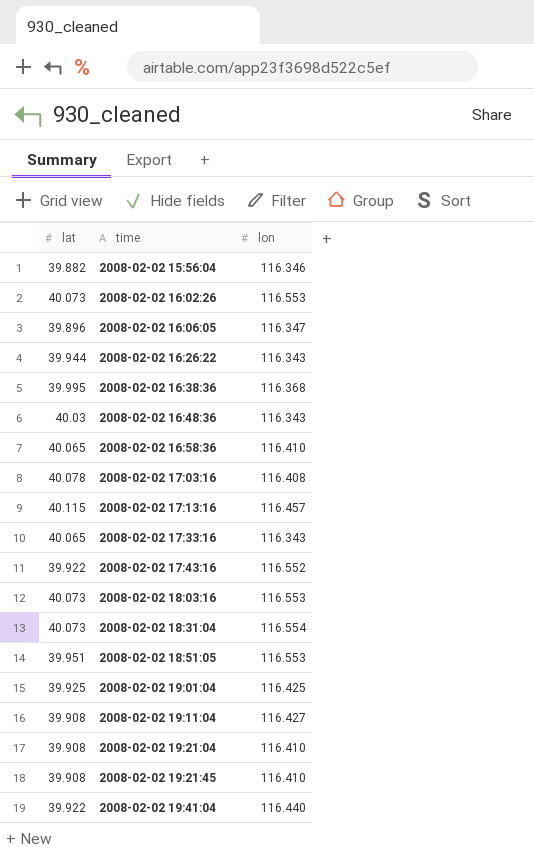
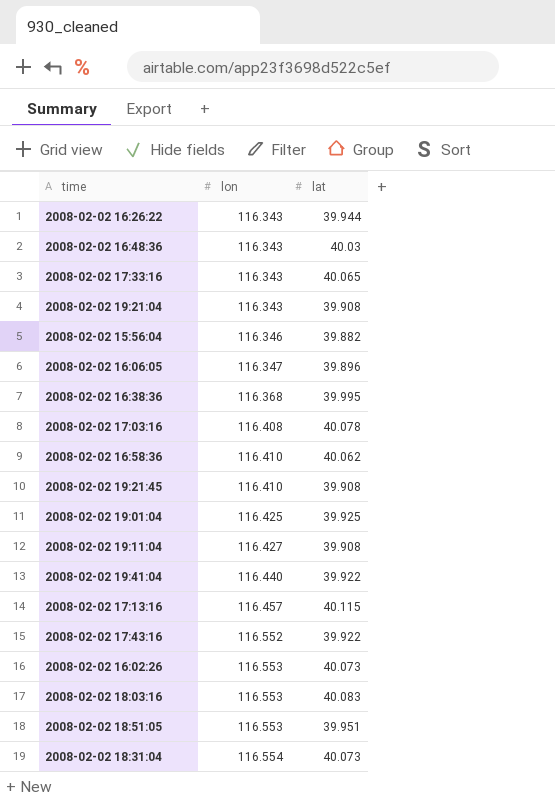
row order: time ascending -> lon ascending
column lat | position: 1 -> 3
2008-02-02 19:21:04 | lon: 116.410 -> 116.343
2008-02-02 16:58:36 | lat: 40.065 -> 40.062
2008-02-02 18:03:16 | lat: 40.073 -> 40.083

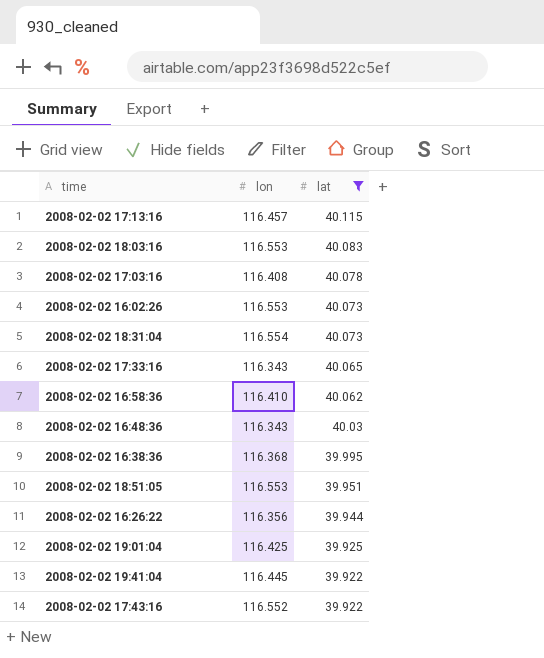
filter: none -> lat >= 39.922
row order: lon ascending -> lat descending
2008-02-02 16:26:22 | lon: 116.343 -> 116.356
2008-02-02 19:41:04 | lon: 116.440 -> 116.445

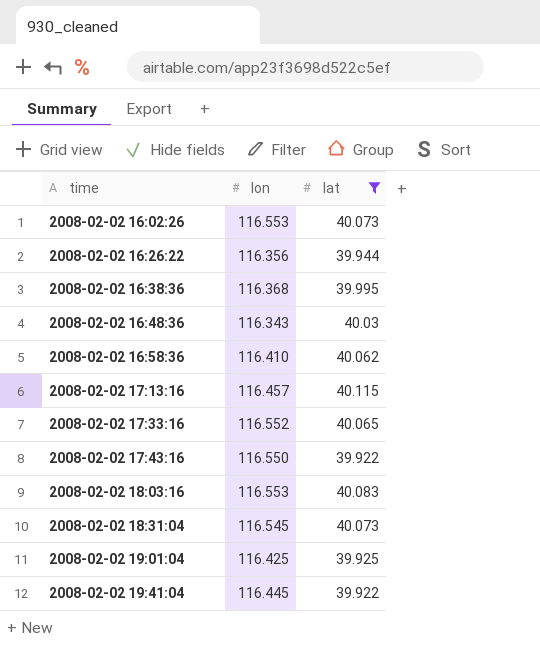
row order: lat descending -> time ascending
row 2008-02-02 17:03:16: 116.408 | 40.078 -> none
row 2008-02-02 18:51:05: 116.553 | 39.951 -> none
2008-02-02 17:33:16 | lon: 116.343 -> 116.552
2008-02-02 17:43:16 | lon: 116.552 -> 116.550
2008-02-02 18:31:04 | lon: 116.554 -> 116.545

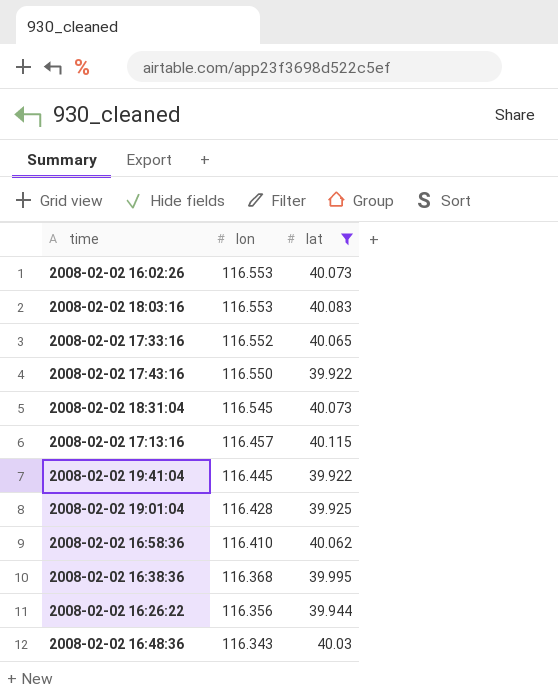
row order: time ascending -> lon descending
2008-02-02 19:01:04 | lon: 116.425 -> 116.428

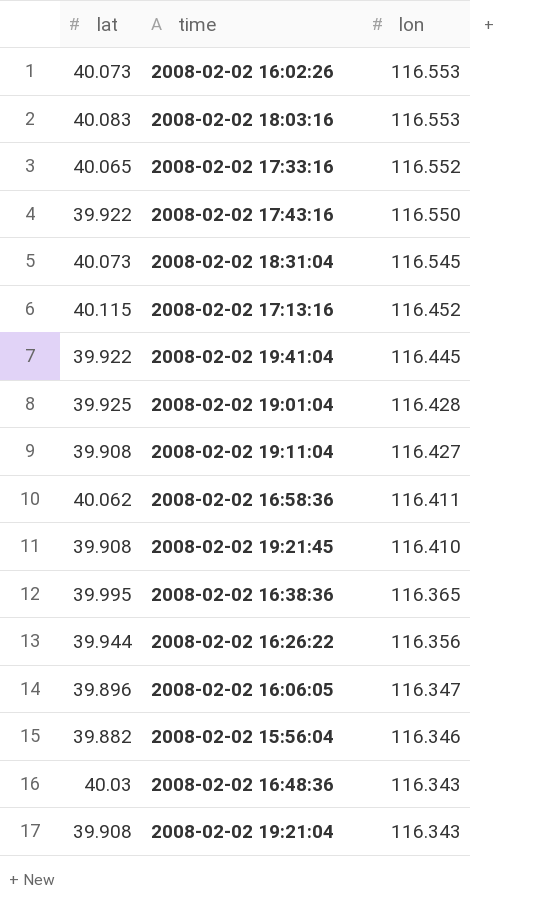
filter: lat >= 39.922 -> none
column lat | position: 3 -> 1
2008-02-02 17:13:16 | lon: 116.457 -> 116.452
2008-02-02 16:58:36 | lon: 116.410 -> 116.411
2008-02-02 16:38:36 | lon: 116.368 -> 116.365

